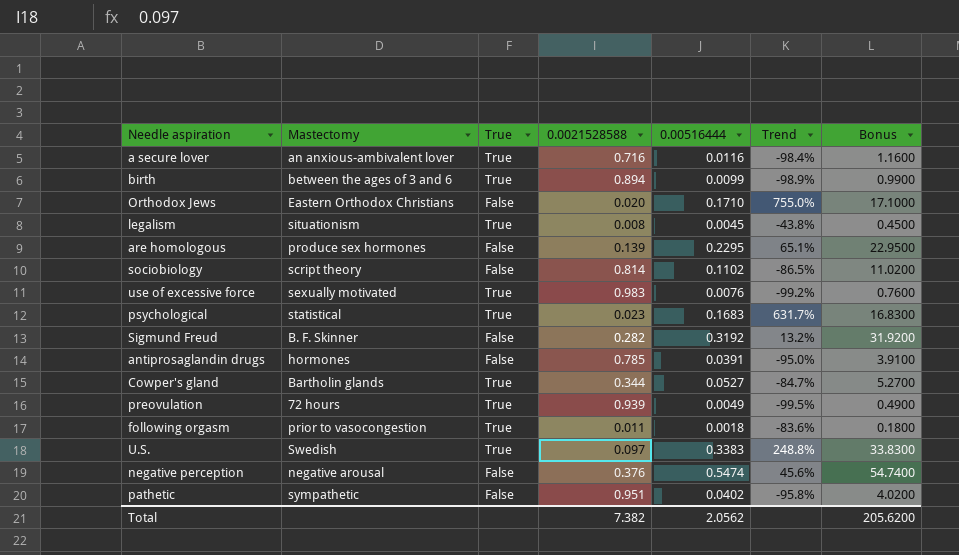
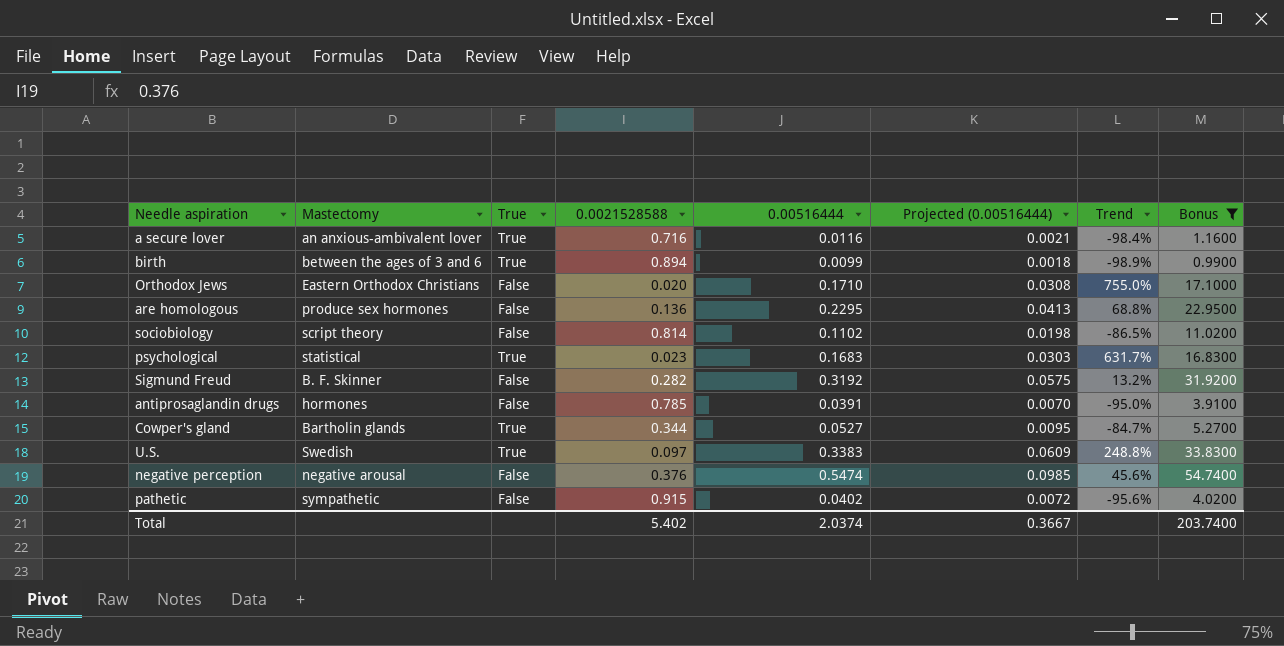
filter: none -> Bonus >= 0.9900
column Projected (0.00516444) | formula: none -> [0.00516444] * 0.18
are homologous | 0.0021528588: 0.139 -> 0.136
are homologous | Trend: 65.1% -> 68.8%
pathetic | 0.0021528588: 0.951 -> 0.915
pathetic | Trend: -95.8% -> -95.6%
Total | 0.0021528588: 7.382 -> 5.402
Total | 0.00516444: 2.0562 -> 2.0374
Total | Bonus: 205.6200 -> 203.7400

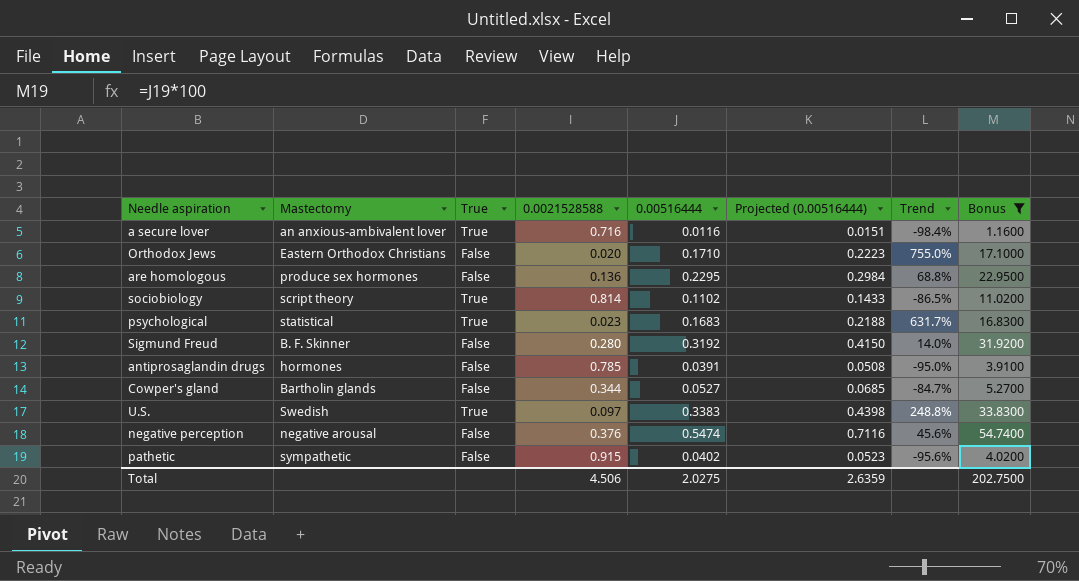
column Projected (0.00516444) | formula: [0.00516444] * 0.18 -> [0.00516444] * 1.3
row birth: between the ages of 3 and 6 | True | 0.894 | 0.0099 | 0.0018 | -98.9% | 0.9900 -> none
sociobiology | True: False -> True
Sigmund Freud | 0.0021528588: 0.282 -> 0.280
Sigmund Freud | Trend: 13.2% -> 14.0%
Cowper's gland | True: True -> False
Total | 0.0021528588: 5.402 -> 4.506
Total | 0.00516444: 2.0374 -> 2.0275
Total | Projected (0.00516444): 0.3667 -> 2.6359
Total | Bonus: 203.7400 -> 202.7500

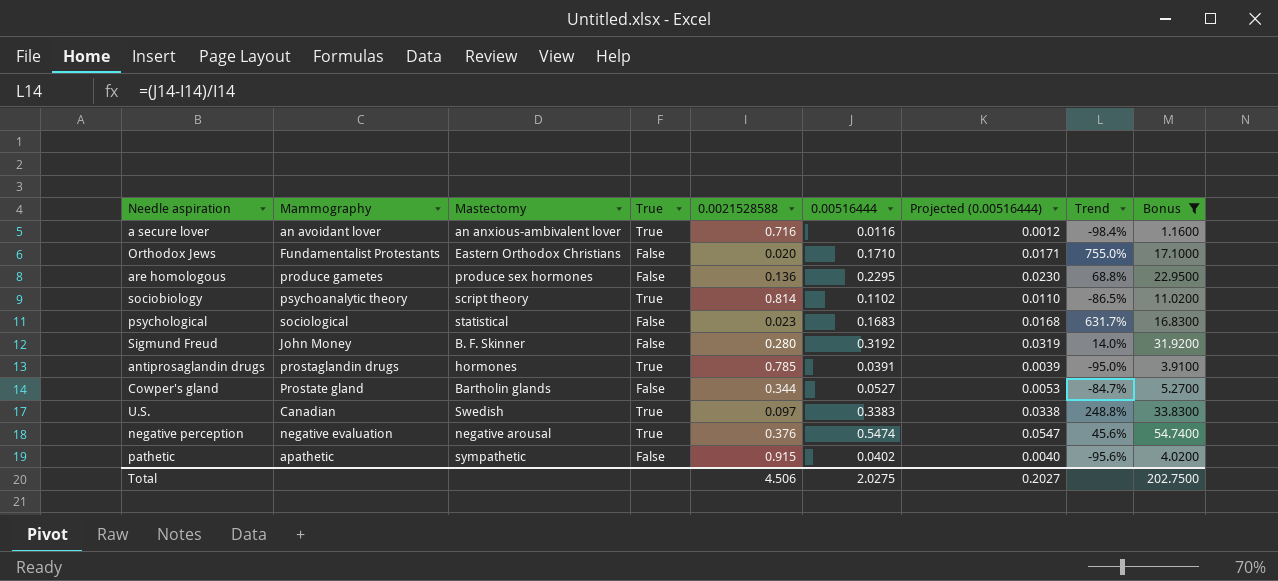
column Mammography | position: none -> 2
column Projected (0.00516444) | formula: [0.00516444] * 1.3 -> [0.00516444] * 0.1
psychological | True: True -> False
antiprosaglandin drugs | True: False -> True
negative perception | True: False -> True
Total | Projected (0.00516444): 2.6359 -> 0.2027

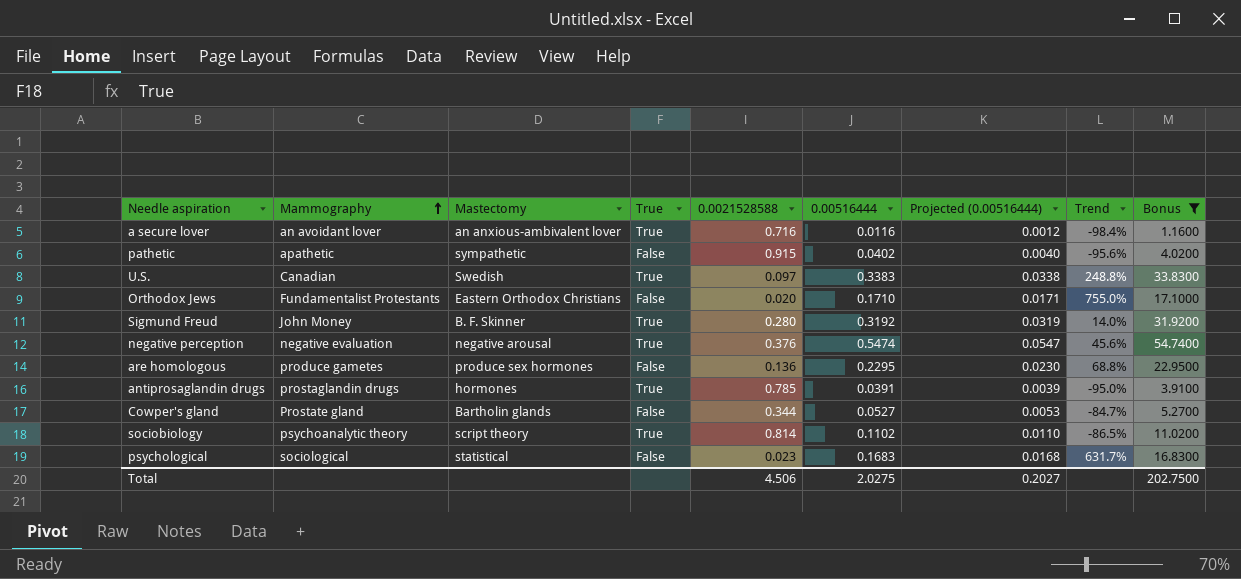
row order: none -> Mammography ascending
Sigmund Freud | True: False -> True

